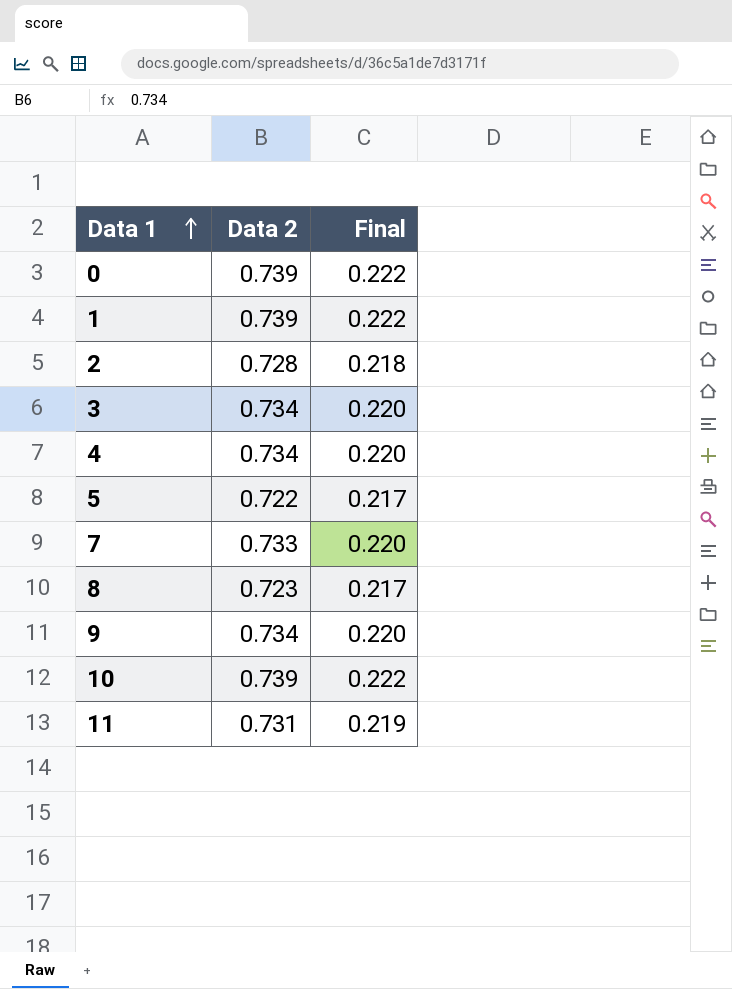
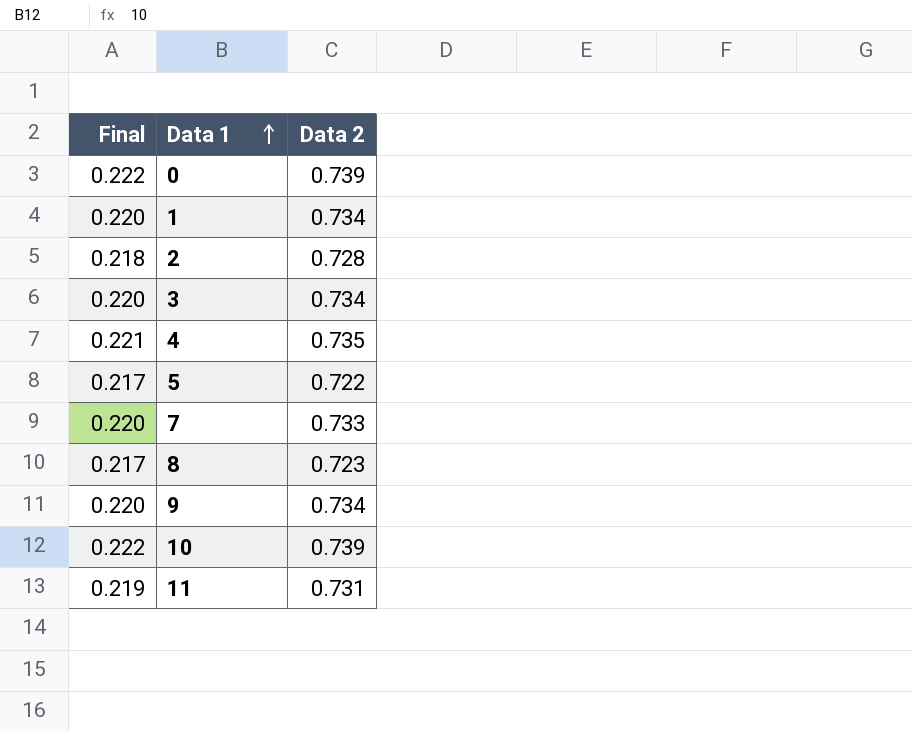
column Final | position: 3 -> 1
1 | Final: 0.222 -> 0.220
1 | Data 2: 0.739 -> 0.734
4 | Final: 0.220 -> 0.221
4 | Data 2: 0.734 -> 0.735

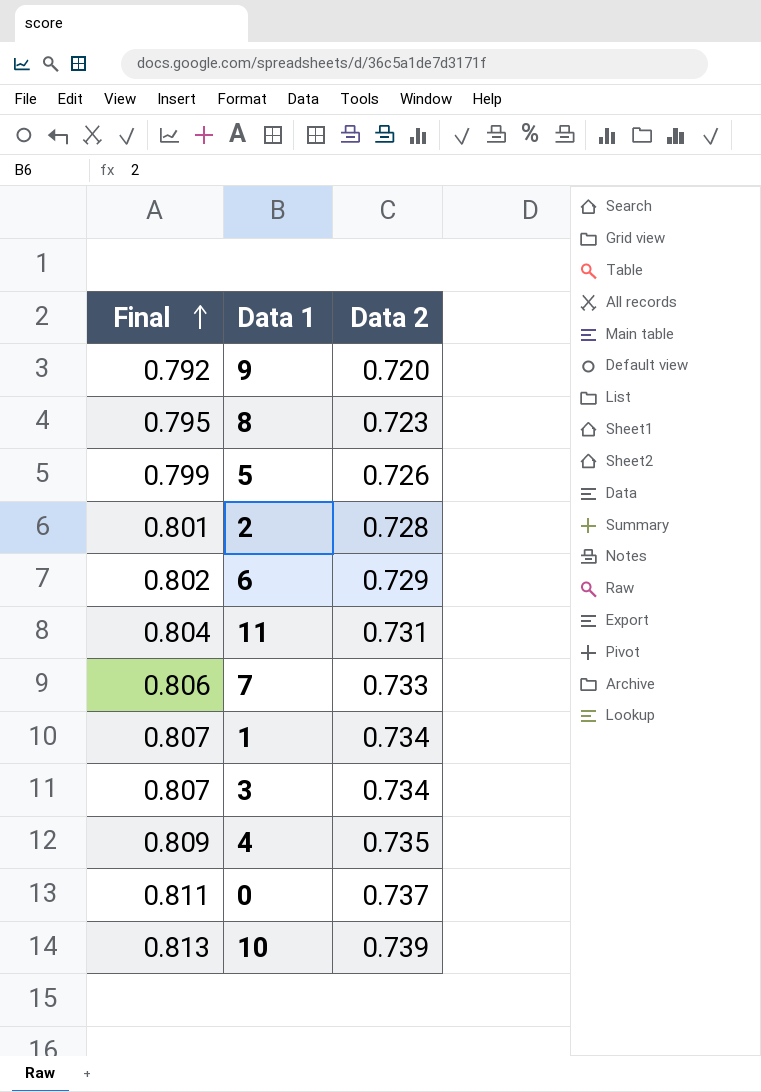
row order: Data 1 ascending -> Final ascending
column Final | formula: [Data 2] * 0.3 -> [Data 2] * 1.1
9 | Data 2: 0.734 -> 0.720
5 | Data 2: 0.722 -> 0.726
row 6: none -> 0.802 | 0.729
0 | Data 2: 0.739 -> 0.737

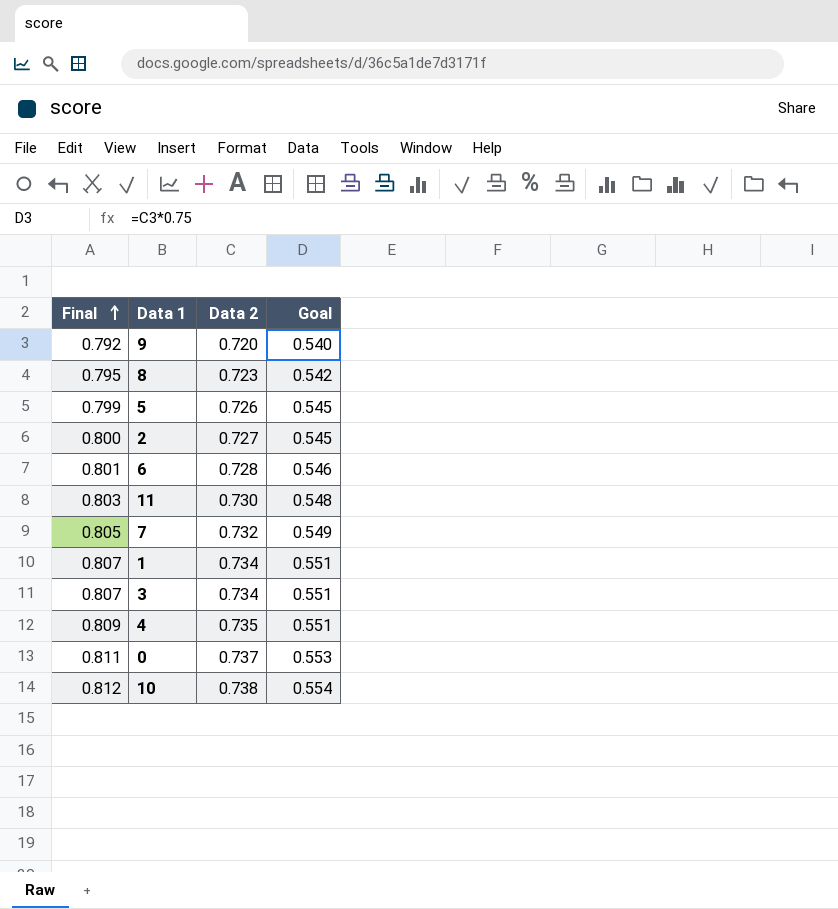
column Goal | formula: none -> [Data 2] * 0.75
2 | Final: 0.801 -> 0.800
2 | Data 2: 0.728 -> 0.727
6 | Final: 0.802 -> 0.801
6 | Data 2: 0.729 -> 0.728
11 | Final: 0.804 -> 0.803
11 | Data 2: 0.731 -> 0.730
7 | Final: 0.806 -> 0.805
7 | Data 2: 0.733 -> 0.732
10 | Final: 0.813 -> 0.812
10 | Data 2: 0.739 -> 0.738

